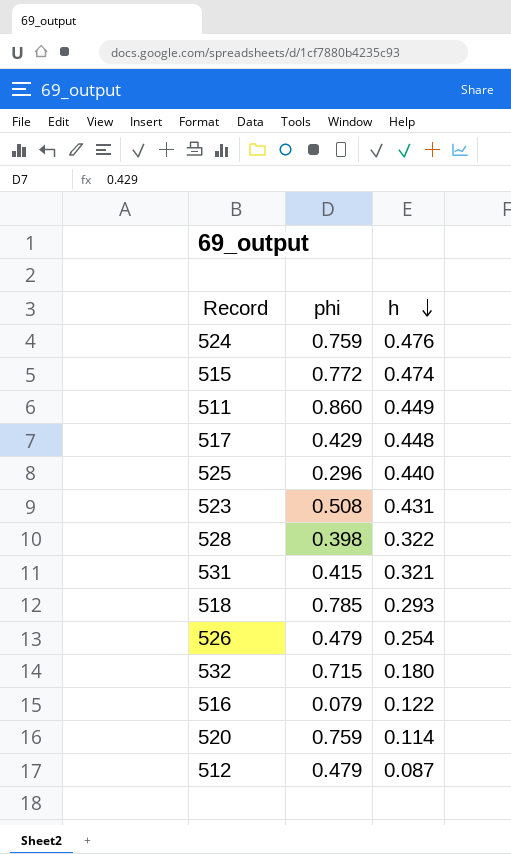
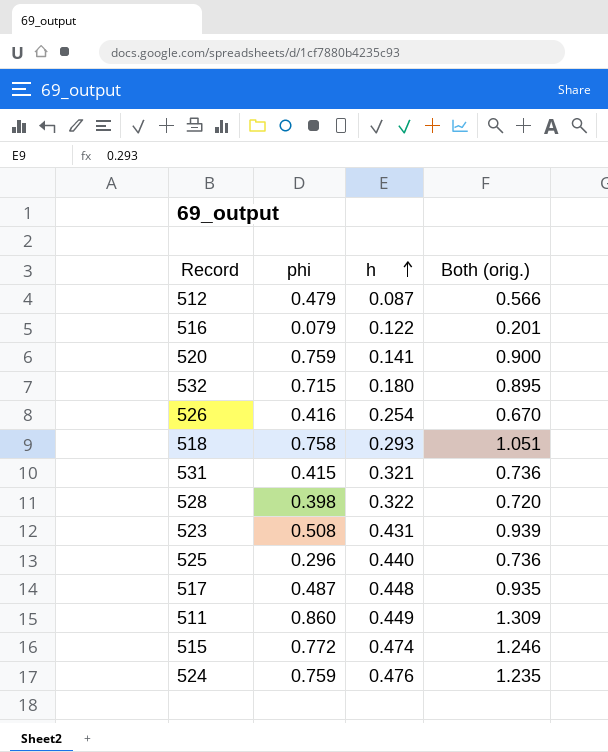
row order: h descending -> h ascending
column Both (orig.) | formula: none -> [phi] + [h]
520 | h: 0.114 -> 0.141
526 | phi: 0.479 -> 0.416
518 | phi: 0.785 -> 0.758
517 | phi: 0.429 -> 0.487

